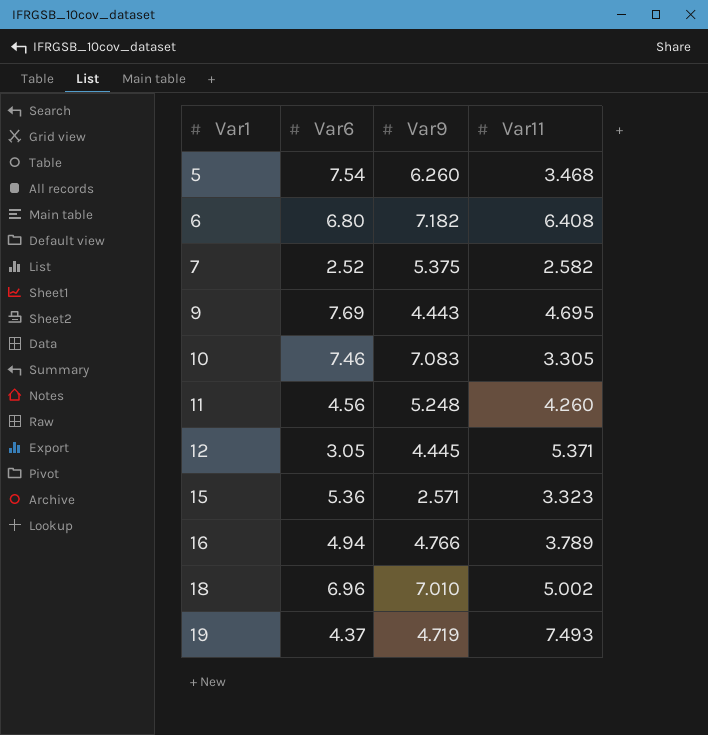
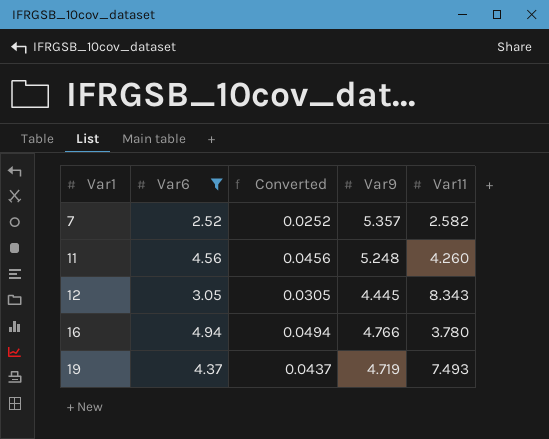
filter: none -> Var6 <= 4.94
column Converted | formula: none -> [Var6] * 0.01
7 | Var9: 5.375 -> 5.357
12 | Var11: 5.371 -> 8.343
16 | Var11: 3.789 -> 3.780

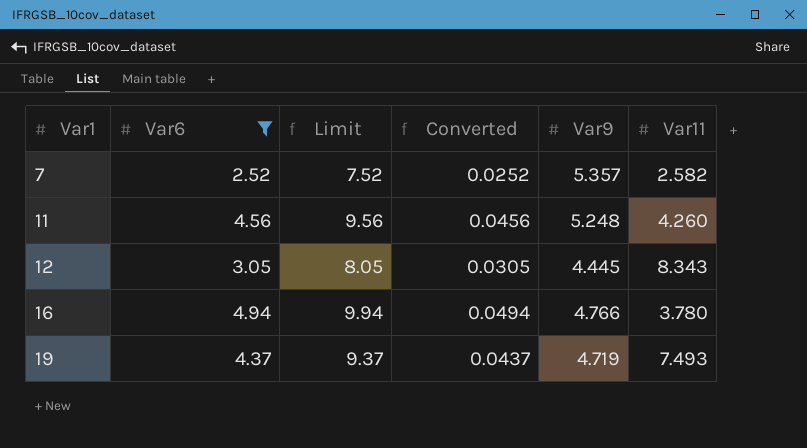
column Limit | formula: none -> [Var6] + 5

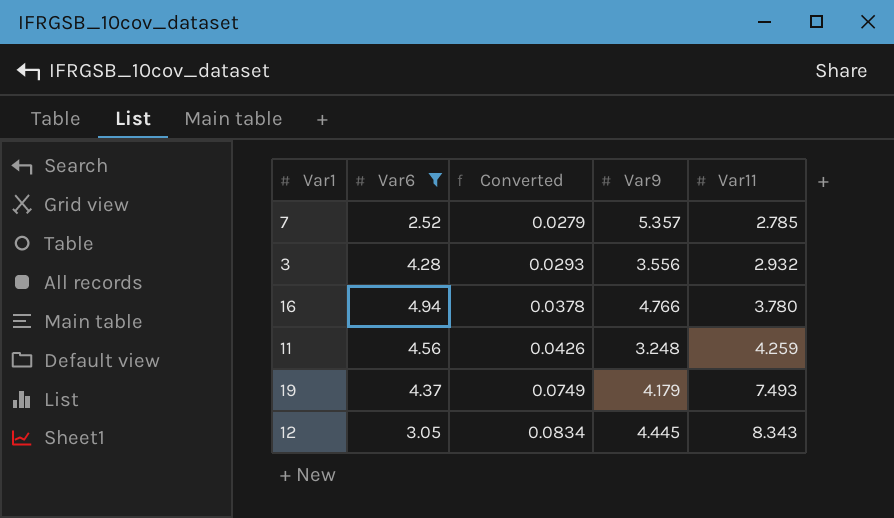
row order: Var1 ascending -> Converted ascending
column Limit | formula: [Var6] + 5 -> none
column Converted | formula: [Var6] * 0.01 -> [Var11] * 0.01
7 | Var11: 2.582 -> 2.785
row 3: none -> 4.28 | 0.0293 | 3.556 | 2.932
11 | Var9: 5.248 -> 3.248
11 | Var11: 4.260 -> 4.259
19 | Var9: 4.719 -> 4.179

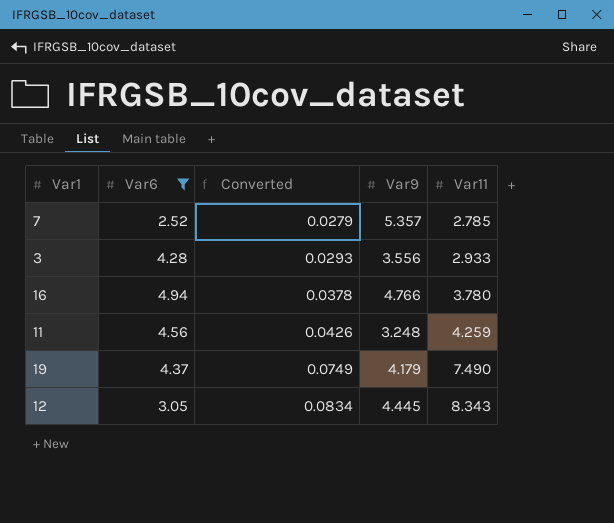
3 | Var11: 2.932 -> 2.933
19 | Var11: 7.493 -> 7.490

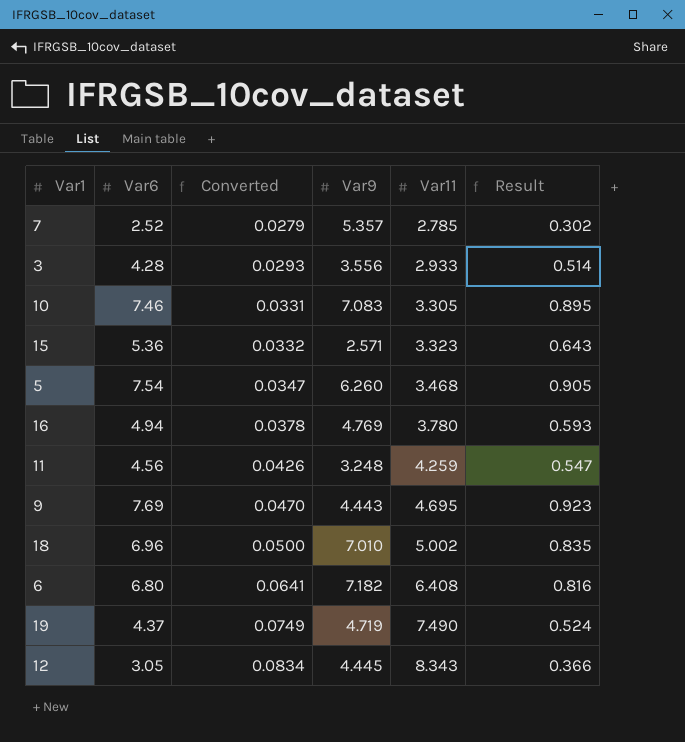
filter: Var6 <= 4.94 -> none
column Result | formula: none -> [Var6] * 0.12
16 | Var9: 4.766 -> 4.769
19 | Var9: 4.179 -> 4.719

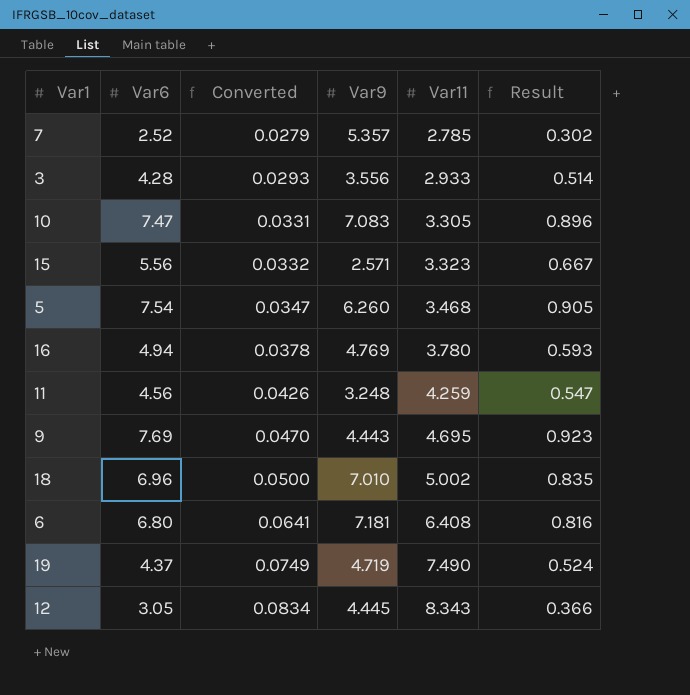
10 | Var6: 7.46 -> 7.47
10 | Result: 0.895 -> 0.896
15 | Var6: 5.36 -> 5.56
15 | Result: 0.643 -> 0.667
6 | Var9: 7.182 -> 7.181

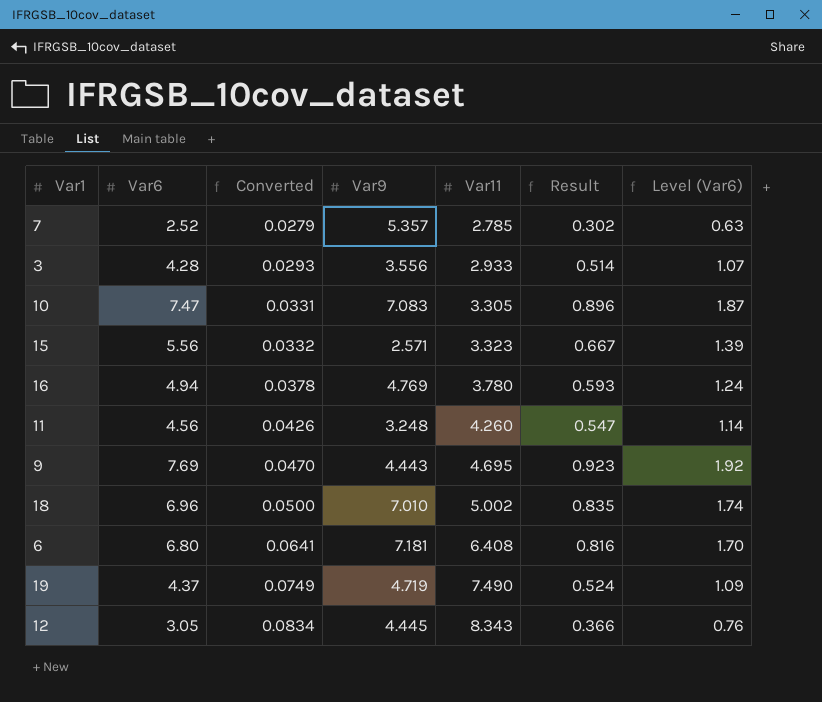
column Level (Var6) | formula: none -> [Var6] * 0.25
row 5: 7.54 | 0.0347 | 6.260 | 3.468 | 0.905 -> none
11 | Var11: 4.259 -> 4.260

